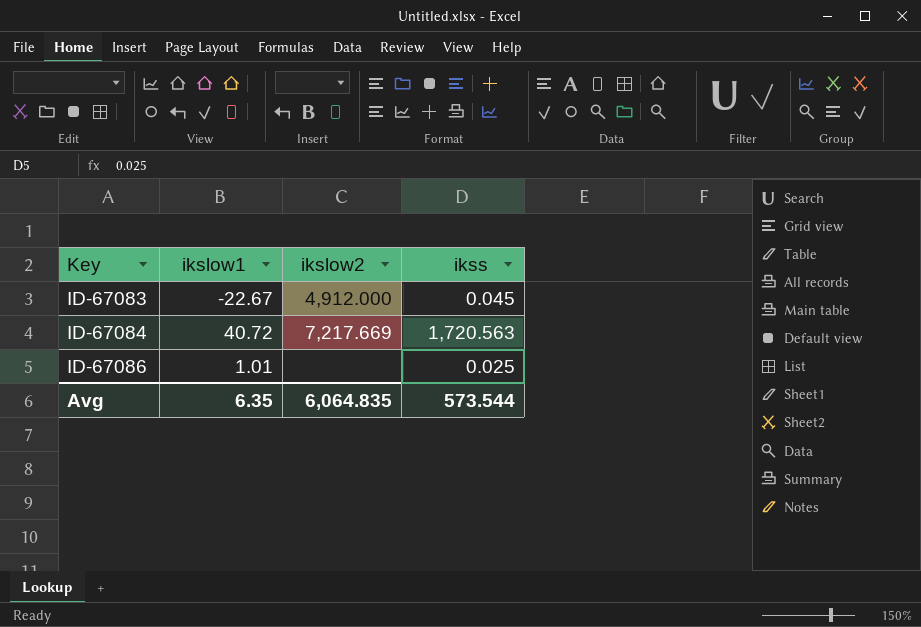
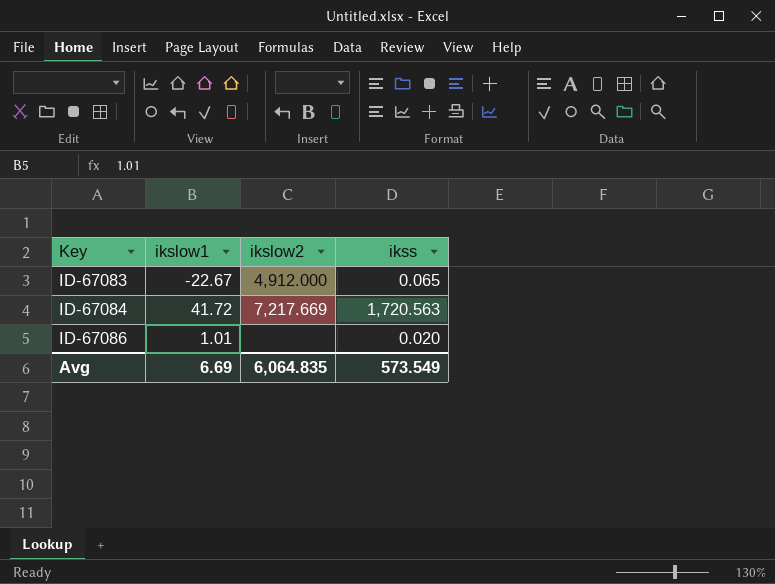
ID-67083 | ikss: 0.045 -> 0.065
ID-67084 | ikslow1: 40.72 -> 41.72
ID-67086 | ikss: 0.025 -> 0.020
Avg | ikslow1: 6.35 -> 6.69
Avg | ikss: 573.544 -> 573.549

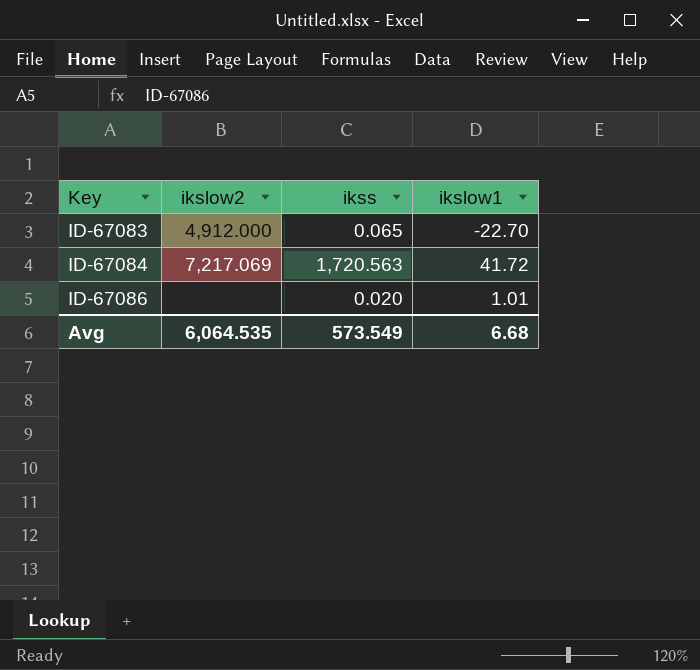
column ikslow1 | position: 2 -> 4
ID-67083 | ikslow1: -22.67 -> -22.70
ID-67084 | ikslow2: 7,217.669 -> 7,217.069
Avg | ikslow2: 6,064.835 -> 6,064.535
Avg | ikslow1: 6.69 -> 6.68

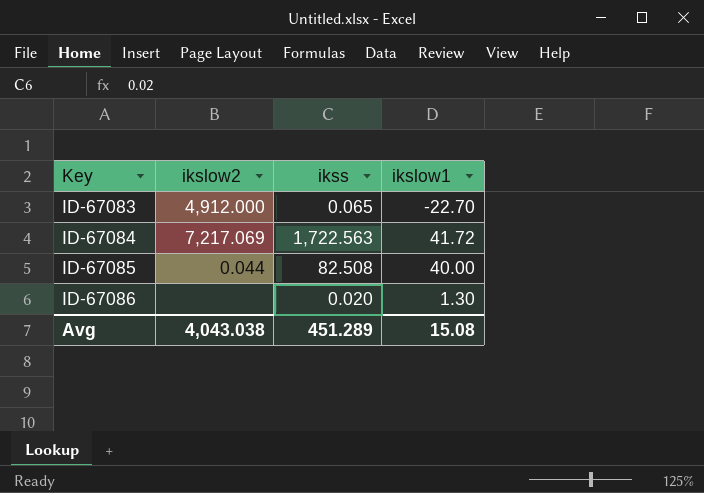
ID-67084 | ikss: 1,720.563 -> 1,722.563
row ID-67085: none -> 0.044 | 82.508 | 40.00
ID-67086 | ikslow1: 1.01 -> 1.30
Avg | ikslow2: 6,064.535 -> 4,043.038
Avg | ikss: 573.549 -> 451.289
Avg | ikslow1: 6.68 -> 15.08

